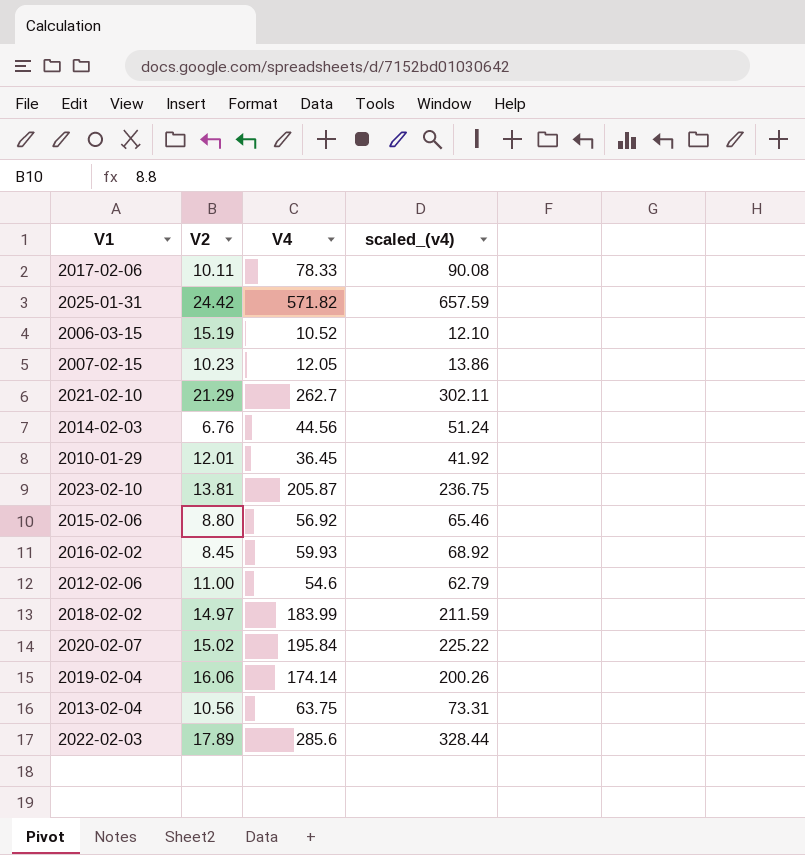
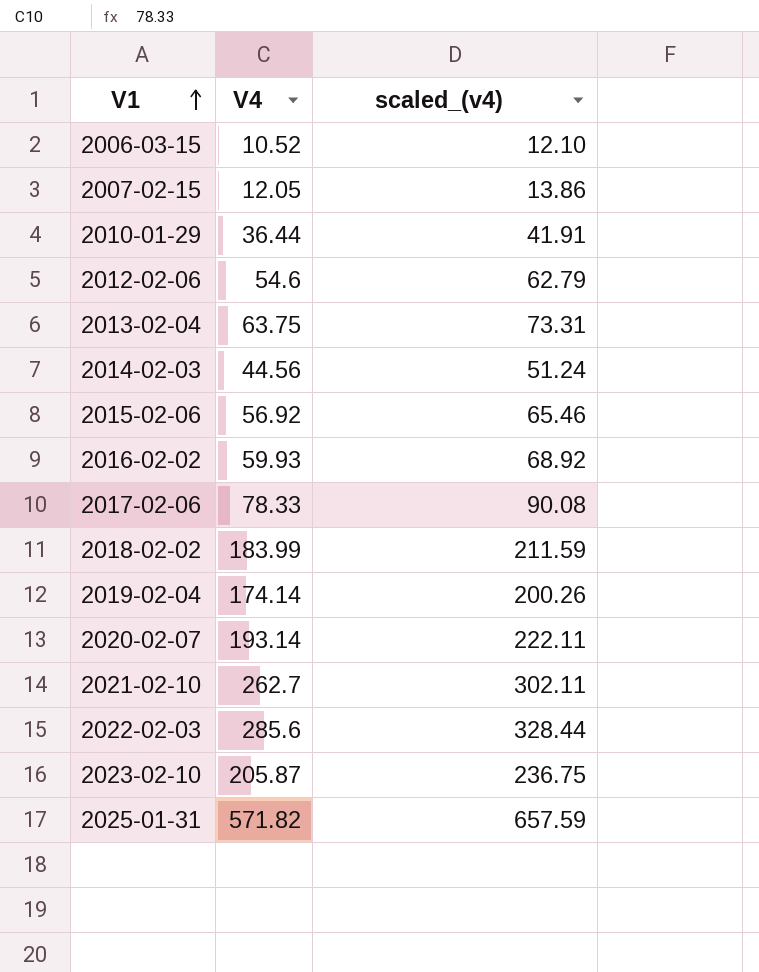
row order: none -> V1 ascending
column V2 | position: 2 -> none
2010-01-29 | V4: 36.45 -> 36.44
2010-01-29 | scaled_(v4): 41.92 -> 41.91
2020-02-07 | V4: 195.84 -> 193.14
2020-02-07 | scaled_(v4): 225.22 -> 222.11

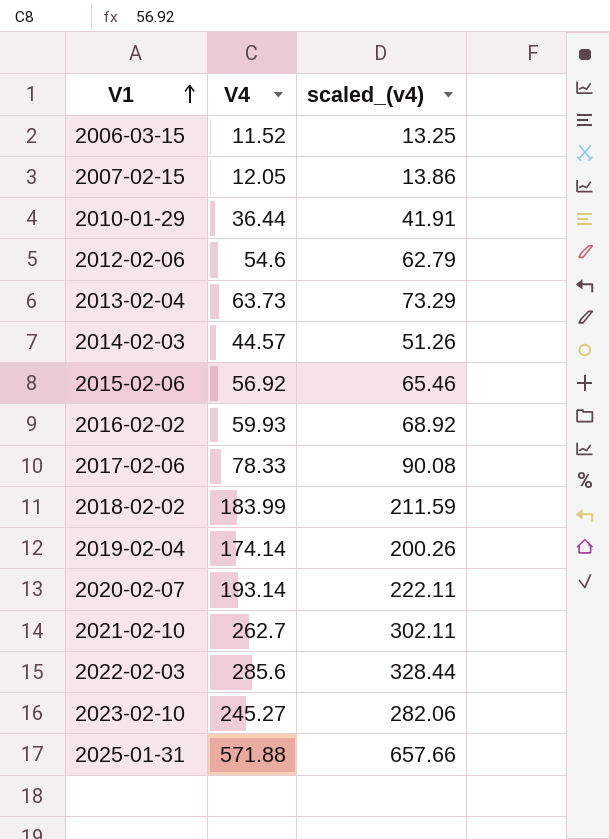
2006-03-15 | V4: 10.52 -> 11.52
2006-03-15 | scaled_(v4): 12.10 -> 13.25
2013-02-04 | V4: 63.75 -> 63.73
2013-02-04 | scaled_(v4): 73.31 -> 73.29
2014-02-03 | V4: 44.56 -> 44.57
2014-02-03 | scaled_(v4): 51.24 -> 51.26
2023-02-10 | V4: 205.87 -> 245.27
2023-02-10 | scaled_(v4): 236.75 -> 282.06
2025-01-31 | V4: 571.82 -> 571.88
2025-01-31 | scaled_(v4): 657.59 -> 657.66

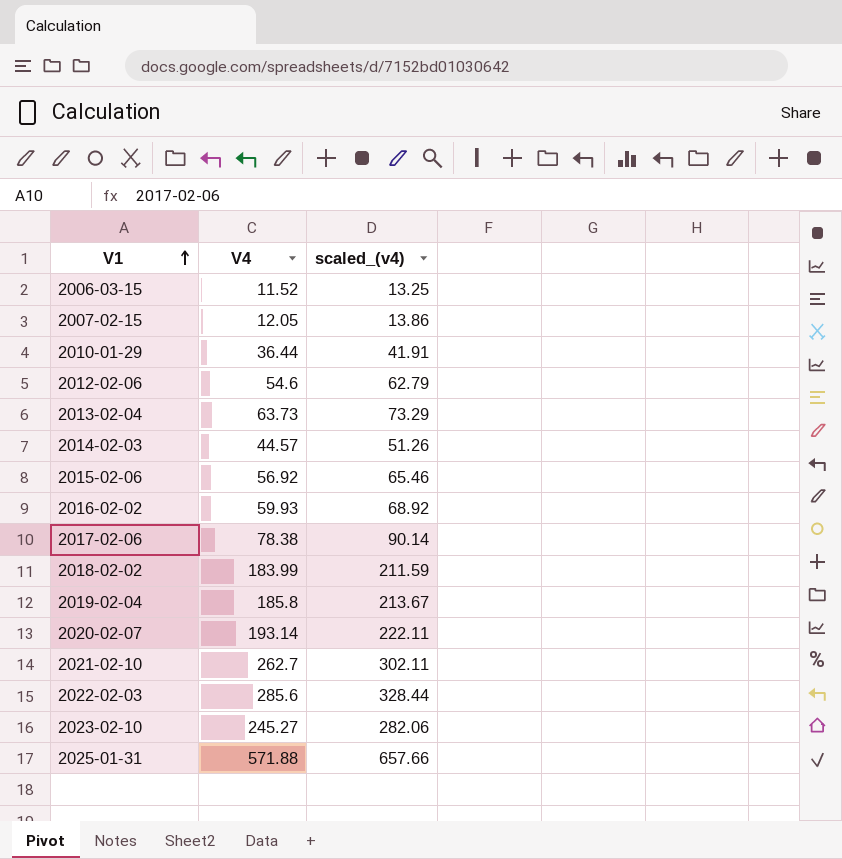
2017-02-06 | V4: 78.33 -> 78.38
2017-02-06 | scaled_(v4): 90.08 -> 90.14
2019-02-04 | V4: 174.14 -> 185.8
2019-02-04 | scaled_(v4): 200.26 -> 213.67

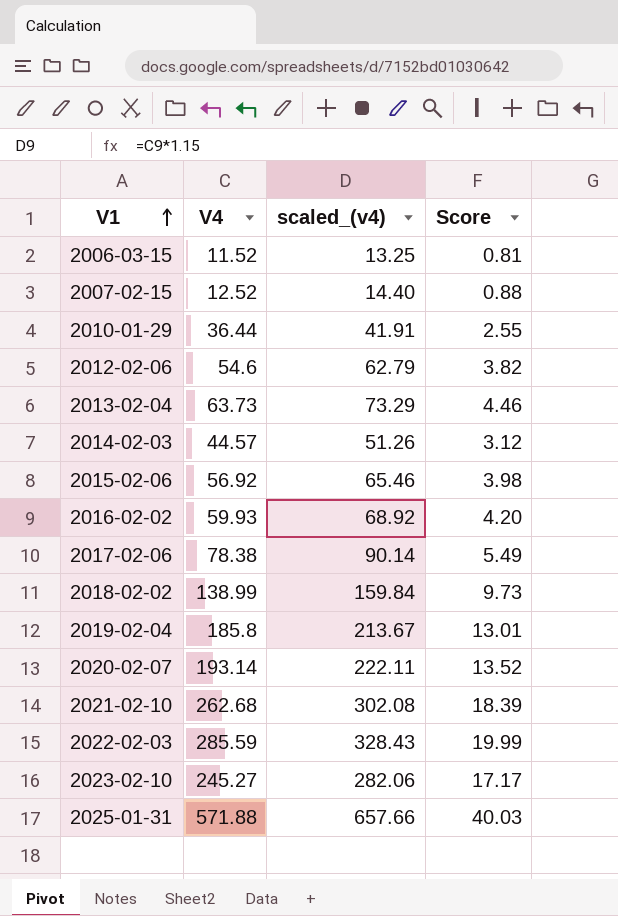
column Score | formula: none -> [V4] * 0.07
2007-02-15 | V4: 12.05 -> 12.52
2007-02-15 | scaled_(v4): 13.86 -> 14.40
2018-02-02 | V4: 183.99 -> 138.99
2018-02-02 | scaled_(v4): 211.59 -> 159.84
2021-02-10 | V4: 262.7 -> 262.68
2021-02-10 | scaled_(v4): 302.11 -> 302.08
2022-02-03 | V4: 285.6 -> 285.59
2022-02-03 | scaled_(v4): 328.44 -> 328.43

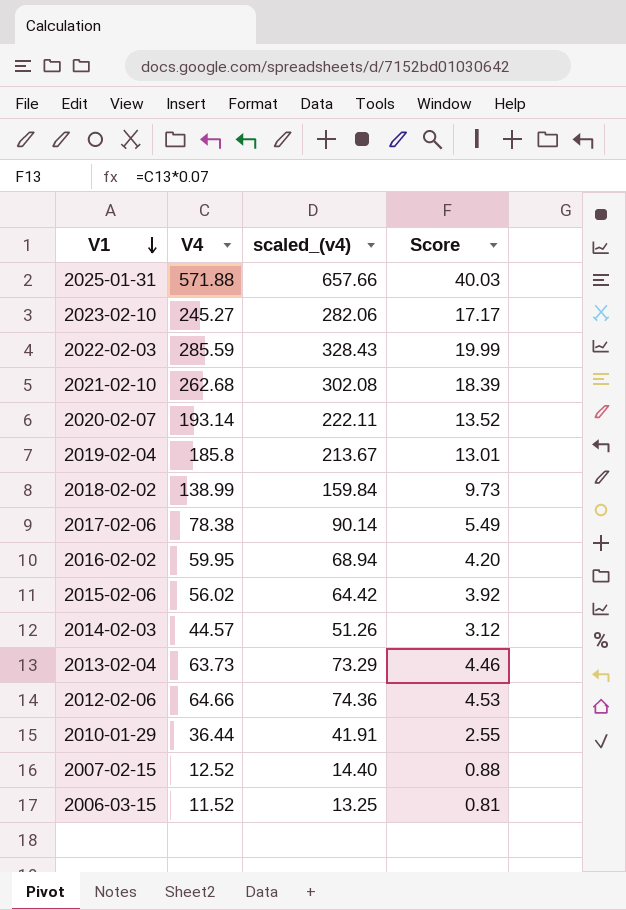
row order: V1 ascending -> V1 descending
2016-02-02 | V4: 59.93 -> 59.95
2016-02-02 | scaled_(v4): 68.92 -> 68.94
2015-02-06 | V4: 56.92 -> 56.02
2015-02-06 | scaled_(v4): 65.46 -> 64.42
2015-02-06 | Score: 3.98 -> 3.92
2012-02-06 | V4: 54.6 -> 64.66
2012-02-06 | scaled_(v4): 62.79 -> 74.36
2012-02-06 | Score: 3.82 -> 4.53

